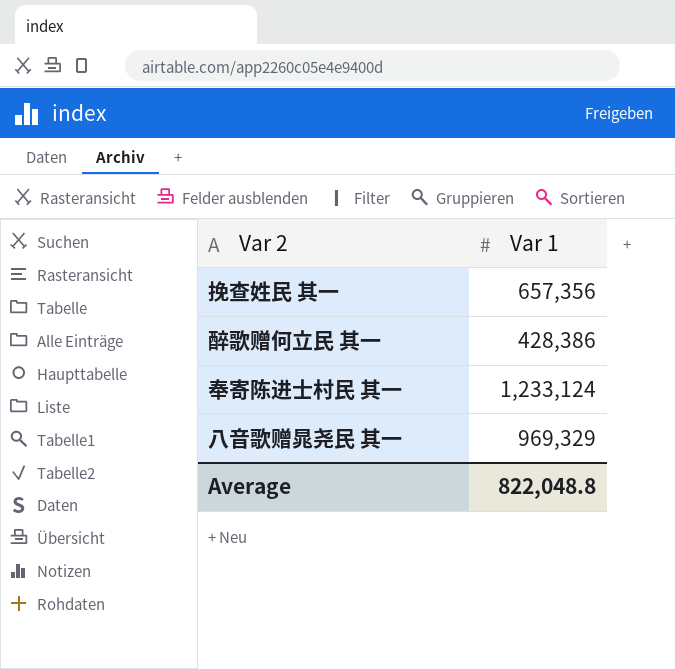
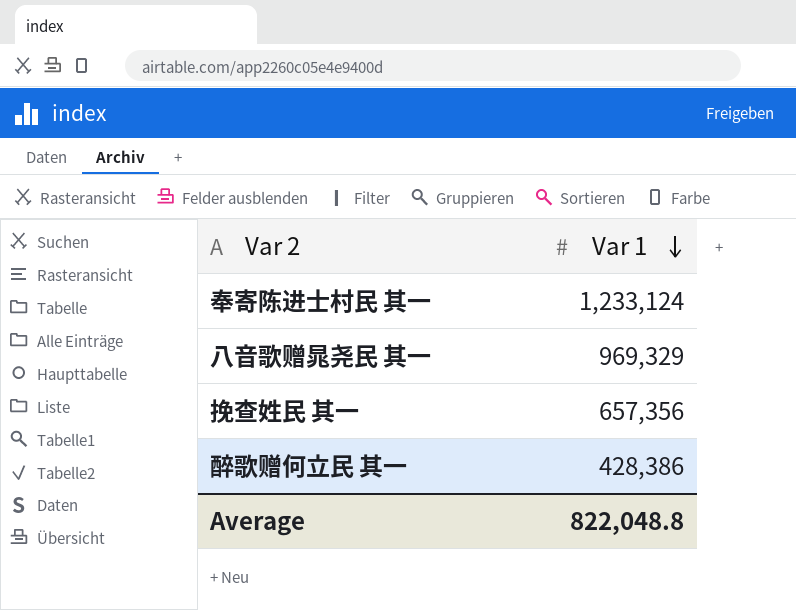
row order: none -> Var 1 descending

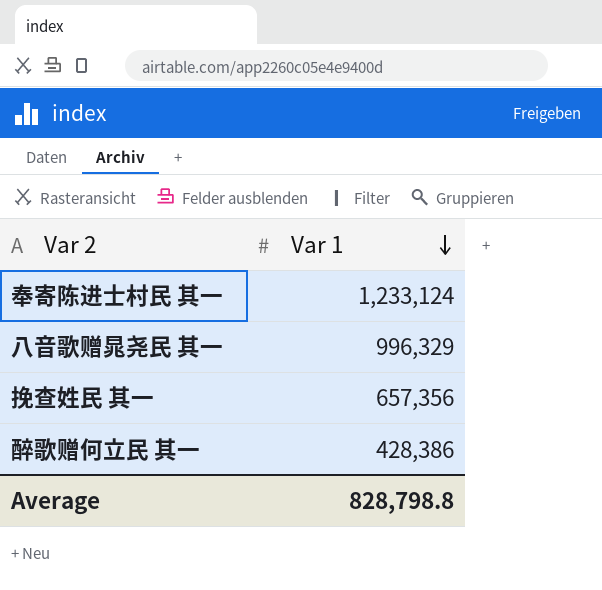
八音歌赠晁尧民 其一 | Var 1: 969,329 -> 996,329
Average | Var 1: 822,048.8 -> 828,798.8

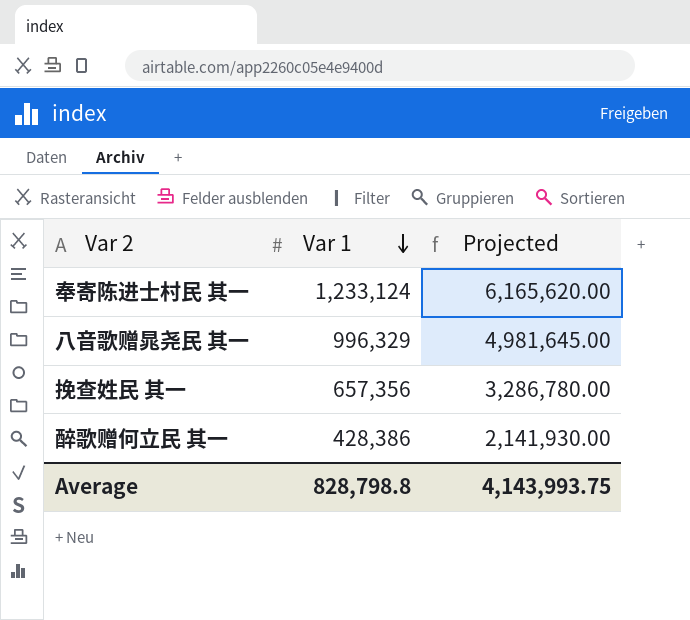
column Projected | formula: none -> [Var 1] * 5

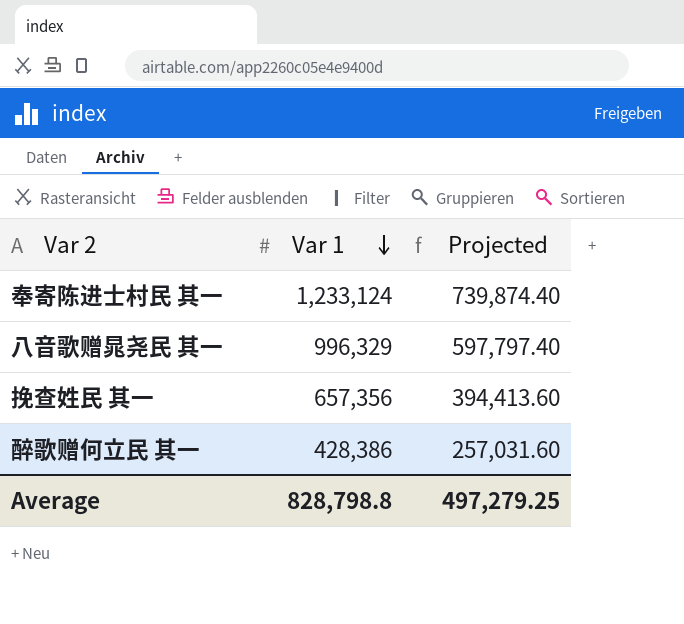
column Projected | formula: [Var 1] * 5 -> [Var 1] * 0.6
Average | Projected: 4,143,993.75 -> 497,279.25

